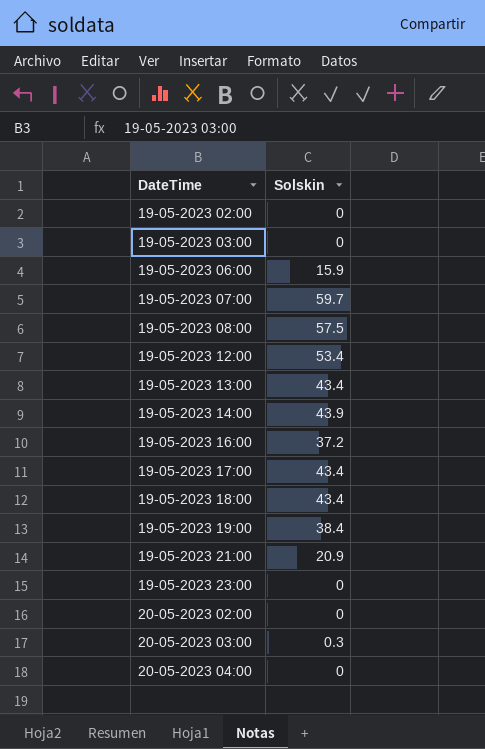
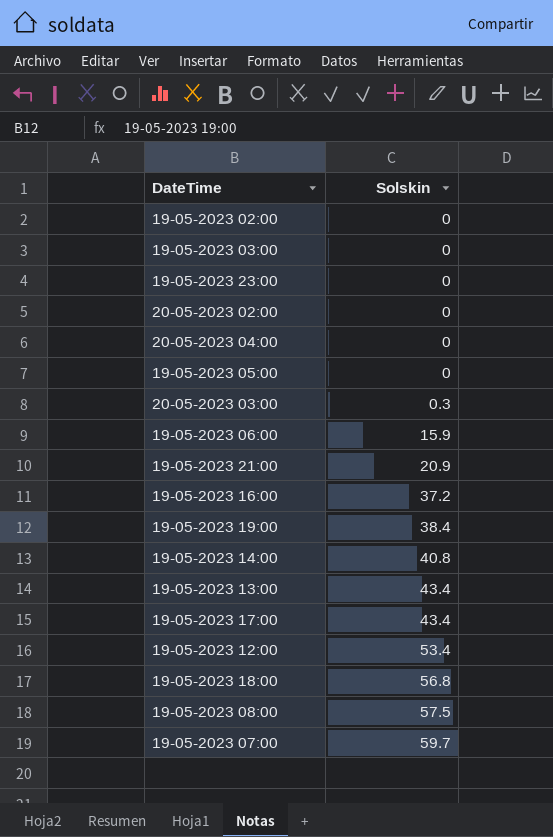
row order: DateTime ascending -> Solskin ascending
row 19-05-2023 05:00: none -> 0
19-05-2023 14:00 | Solskin: 43.9 -> 40.8
19-05-2023 18:00 | Solskin: 43.4 -> 56.8

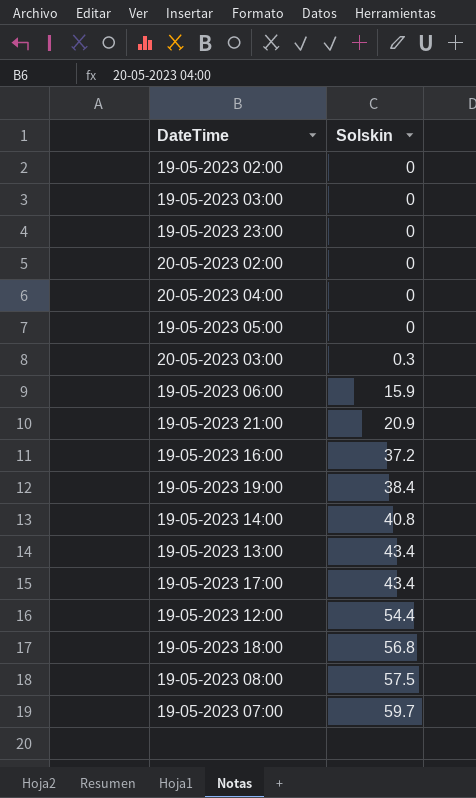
19-05-2023 12:00 | Solskin: 53.4 -> 54.4

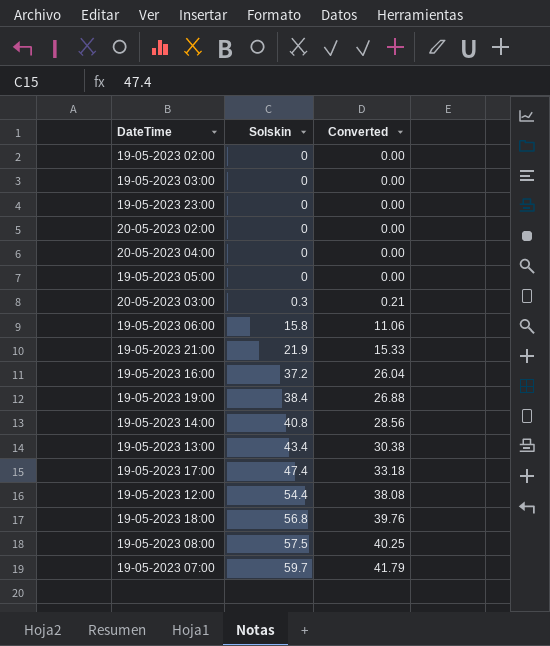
column Converted | formula: none -> [Solskin] * 0.7
19-05-2023 06:00 | Solskin: 15.9 -> 15.8
19-05-2023 21:00 | Solskin: 20.9 -> 21.9
19-05-2023 17:00 | Solskin: 43.4 -> 47.4

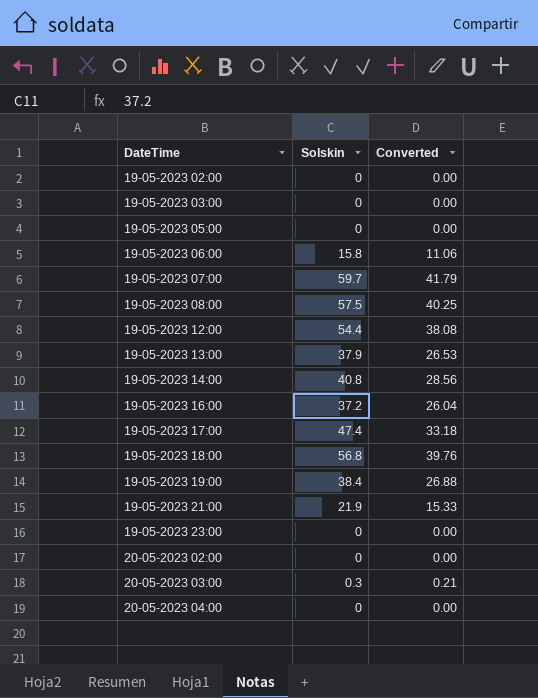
row order: Solskin ascending -> DateTime ascending
19-05-2023 13:00 | Solskin: 43.4 -> 37.9
19-05-2023 13:00 | Converted: 30.38 -> 26.53

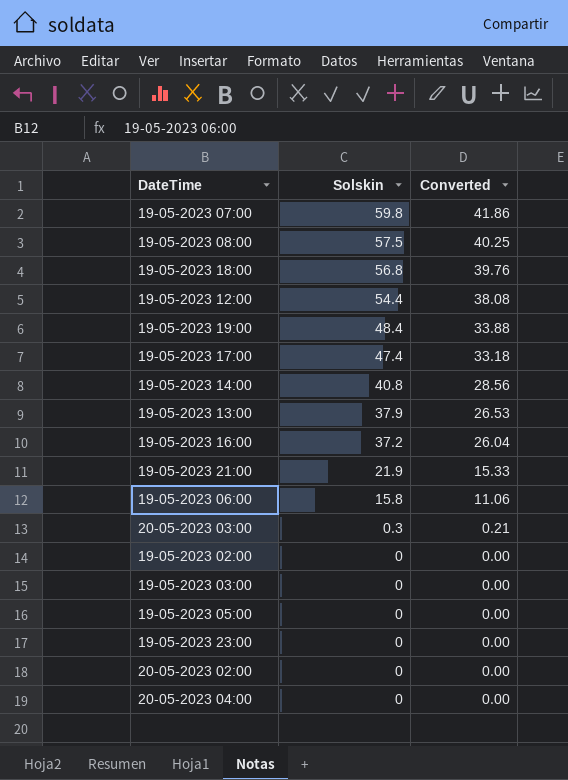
row order: DateTime ascending -> Solskin descending
19-05-2023 07:00 | Solskin: 59.7 -> 59.8
19-05-2023 07:00 | Converted: 41.79 -> 41.86
19-05-2023 19:00 | Solskin: 38.4 -> 48.4
19-05-2023 19:00 | Converted: 26.88 -> 33.88

